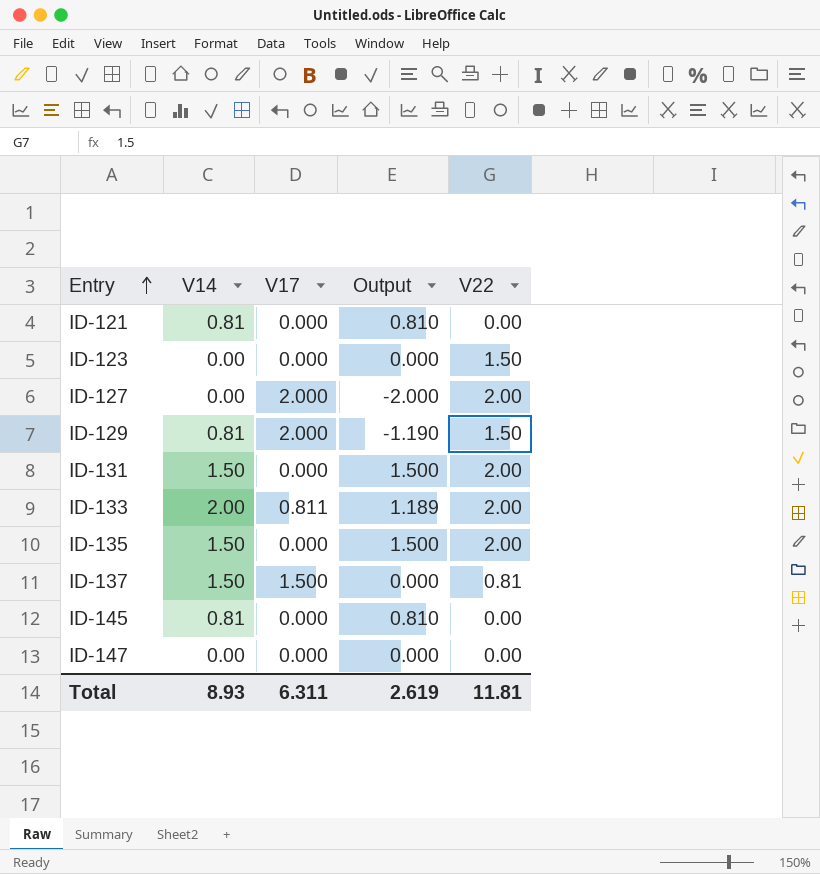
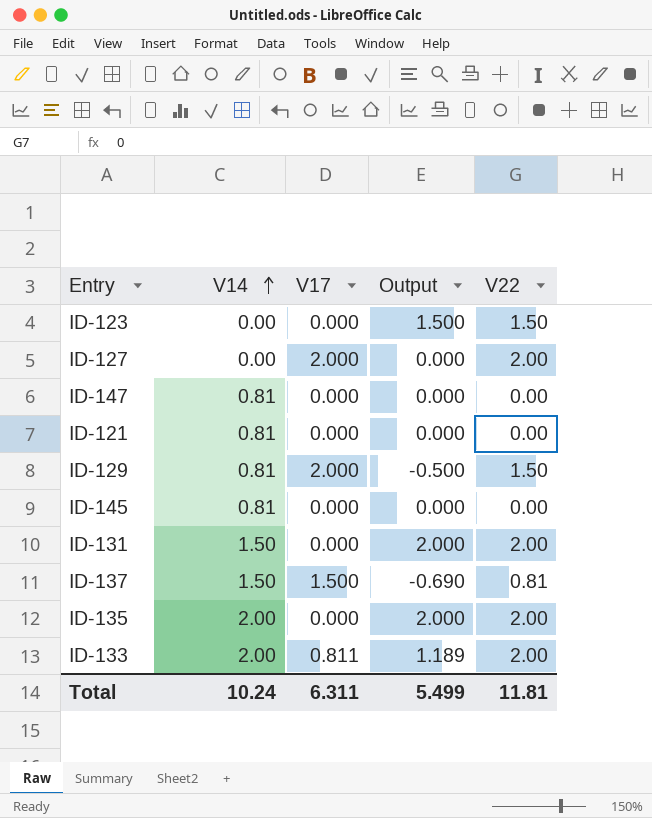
row order: Entry ascending -> V14 ascending
column Output | formula: [V14] - [V17] -> [V22] - [V17]
ID-147 | V14: 0.00 -> 0.81
ID-135 | V14: 1.50 -> 2.00
Total | V14: 8.93 -> 10.24
Total | Output: 2.619 -> 5.499

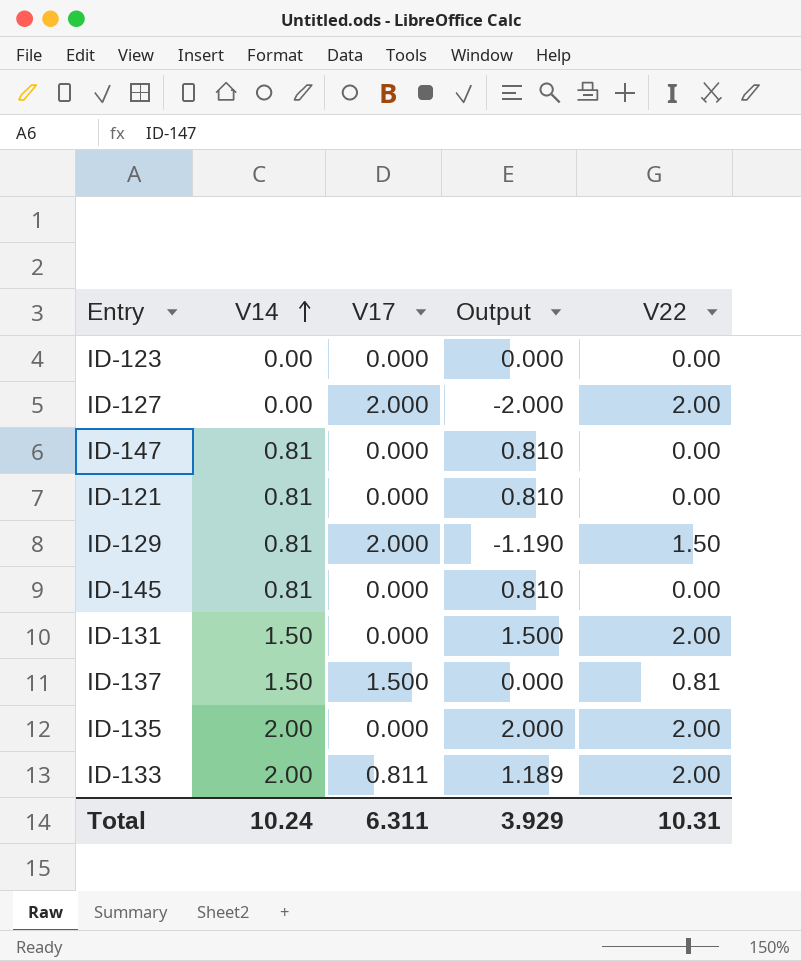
column Output | formula: [V22] - [V17] -> [V14] - [V17]
ID-123 | V22: 1.50 -> 0.00
Total | Output: 5.499 -> 3.929
Total | V22: 11.81 -> 10.31

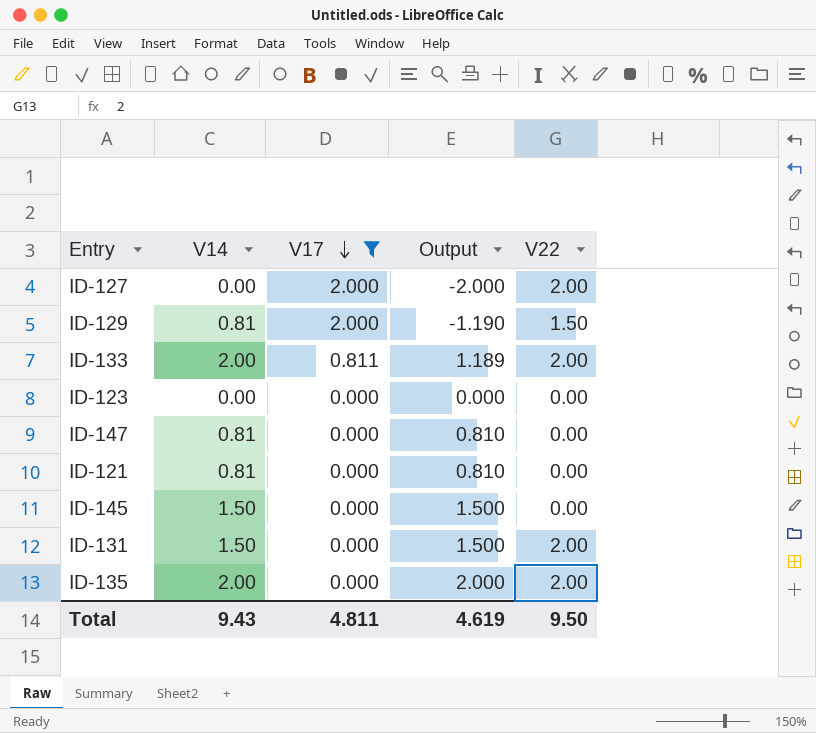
filter: none -> V17 != 1.500
row order: V14 ascending -> V17 descending
ID-145 | V14: 0.81 -> 1.50
ID-145 | Output: 0.810 -> 1.500
Total | V14: 10.24 -> 9.43
Total | V17: 6.311 -> 4.811
Total | Output: 3.929 -> 4.619
Total | V22: 10.31 -> 9.50

